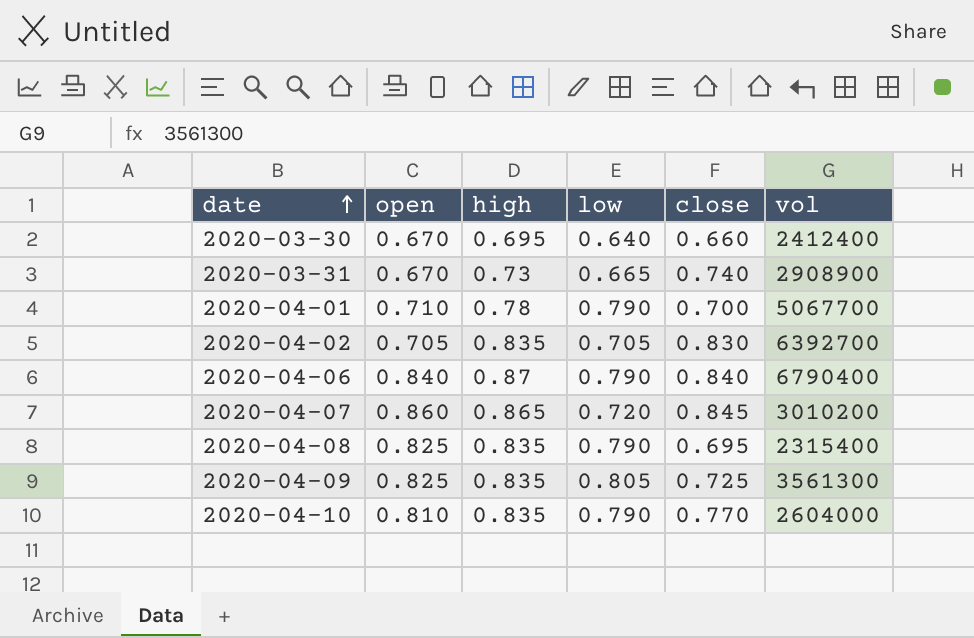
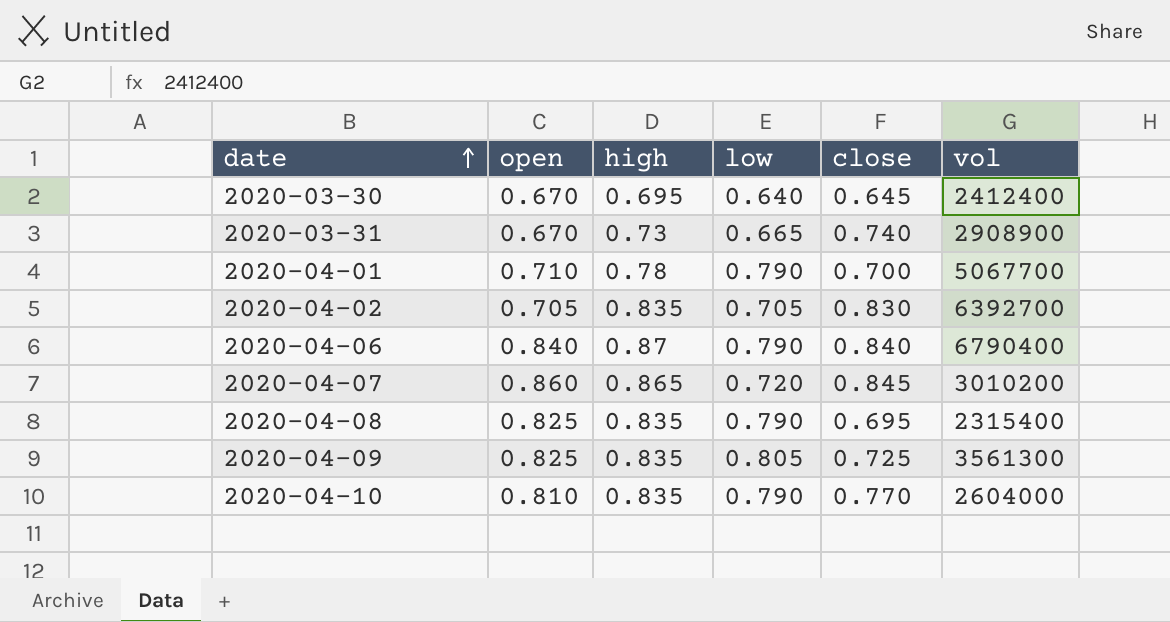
2020-03-30 | close: 0.660 -> 0.645

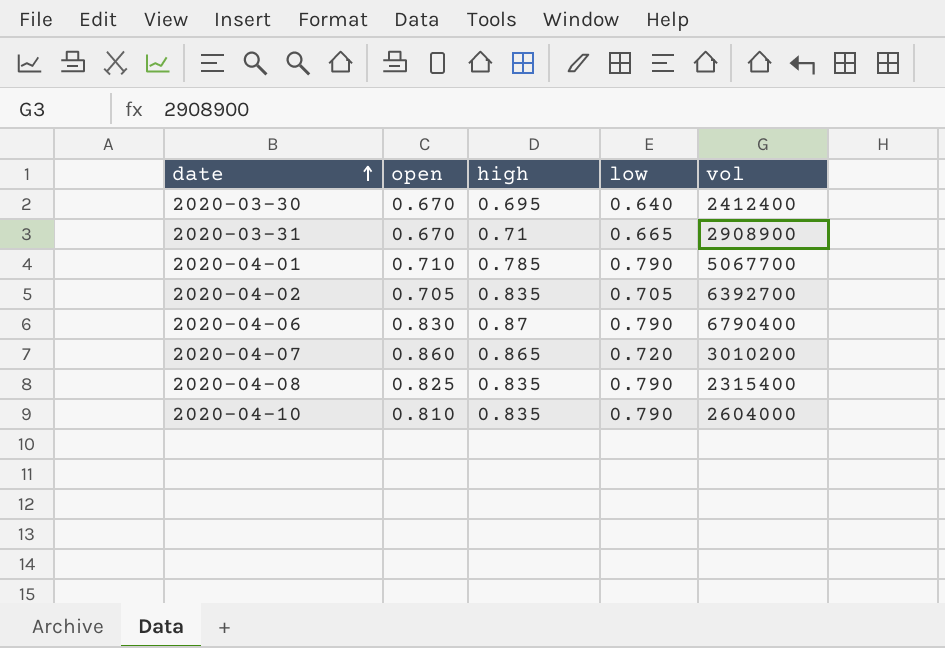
column close | position: 5 -> none
row 2020-04-09: 0.825 | 0.835 | 0.805 | 0.725 | 3561300 -> none
2020-03-31 | high: 0.73 -> 0.71
2020-04-01 | high: 0.78 -> 0.785
2020-04-06 | open: 0.840 -> 0.830

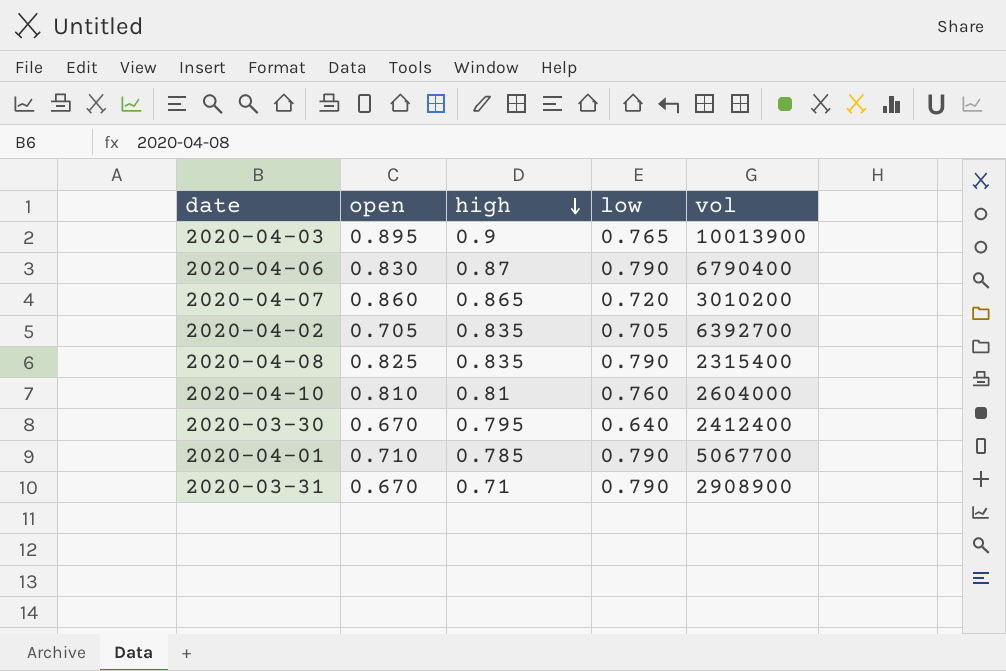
row order: date ascending -> high descending
row 2020-04-03: none -> 0.895 | 0.9 | 0.765 | 10013900
2020-04-10 | high: 0.835 -> 0.81
2020-04-10 | low: 0.790 -> 0.760
2020-03-30 | high: 0.695 -> 0.795
2020-03-31 | low: 0.665 -> 0.790

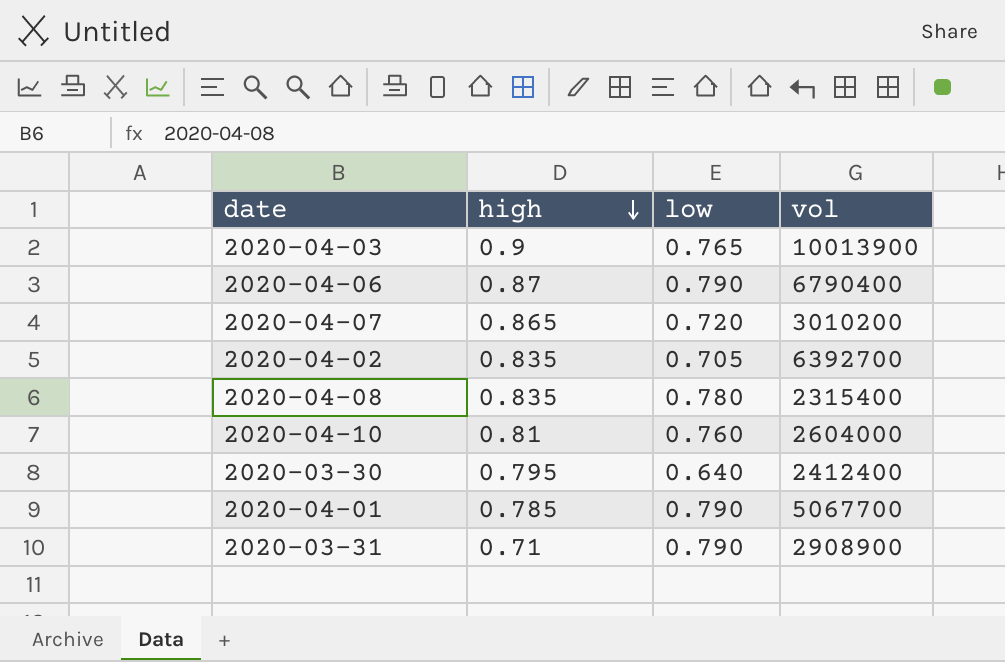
column open | position: 2 -> none
2020-04-08 | low: 0.790 -> 0.780

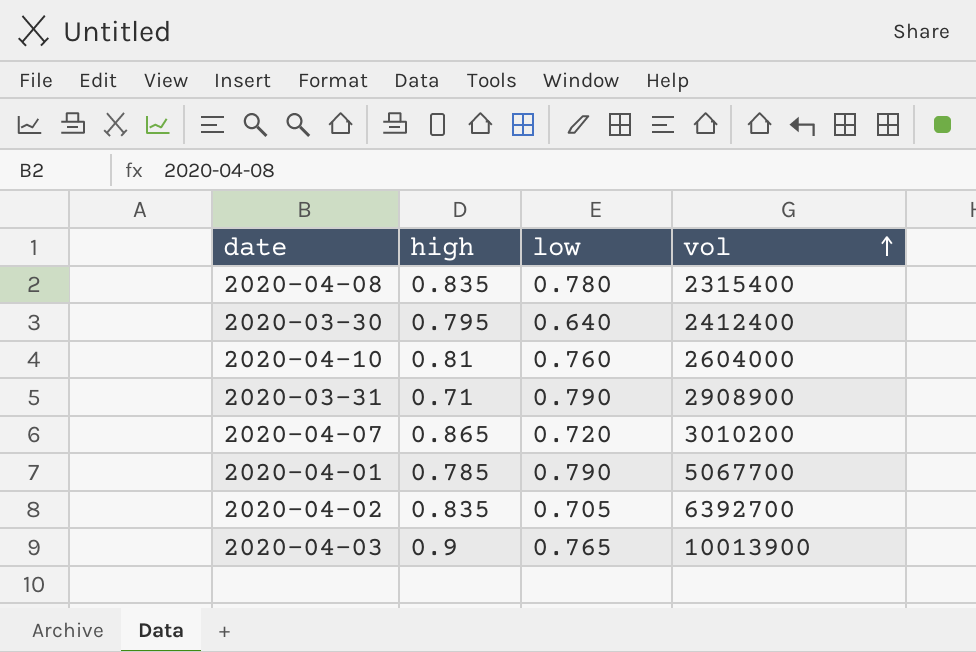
row order: high descending -> vol ascending
row 2020-04-06: 0.87 | 0.790 | 6790400 -> none

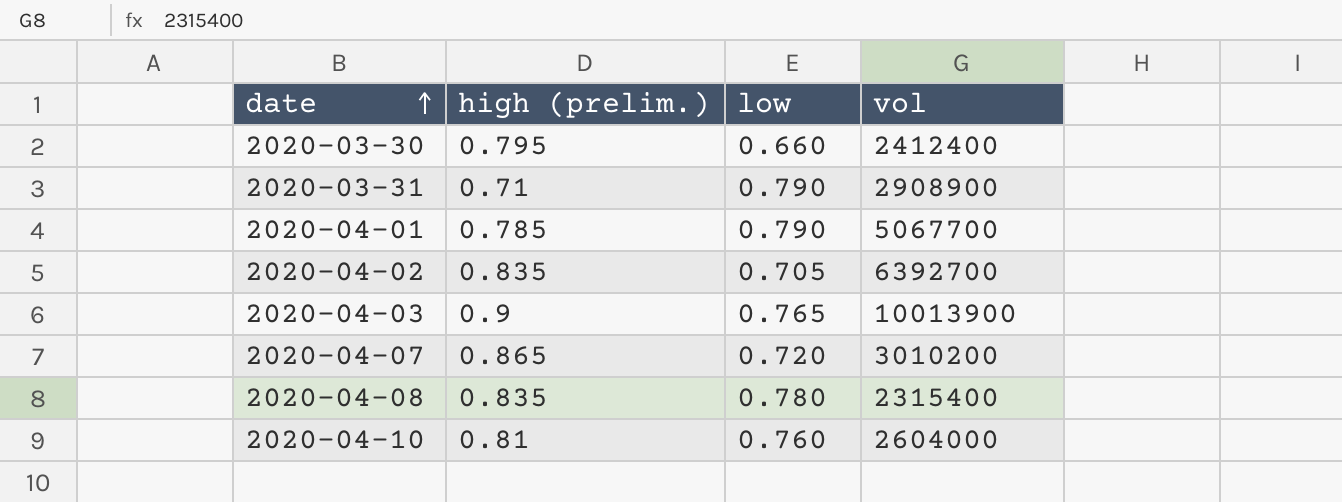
row order: vol ascending -> date ascending
column name: high -> high (prelim.)
2020-03-30 | low: 0.640 -> 0.660

